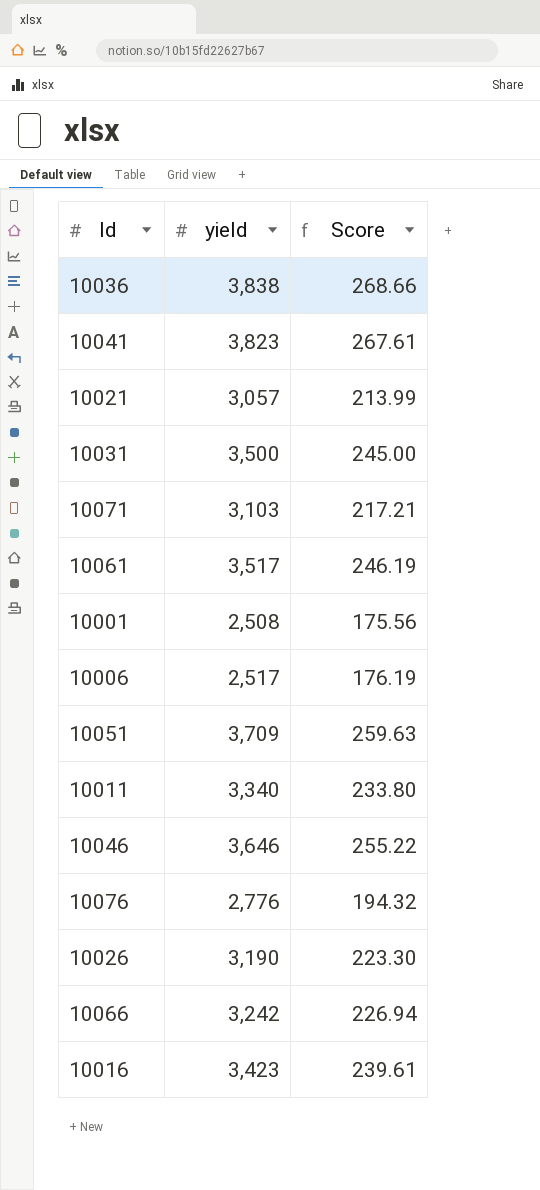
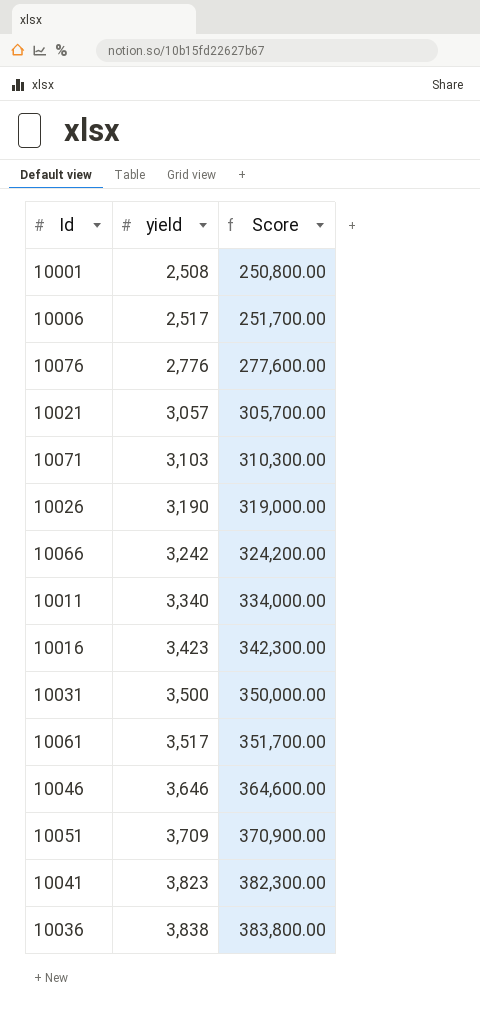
row order: none -> yield ascending
column Score | formula: [yield] * 0.07 -> [yield] * 100

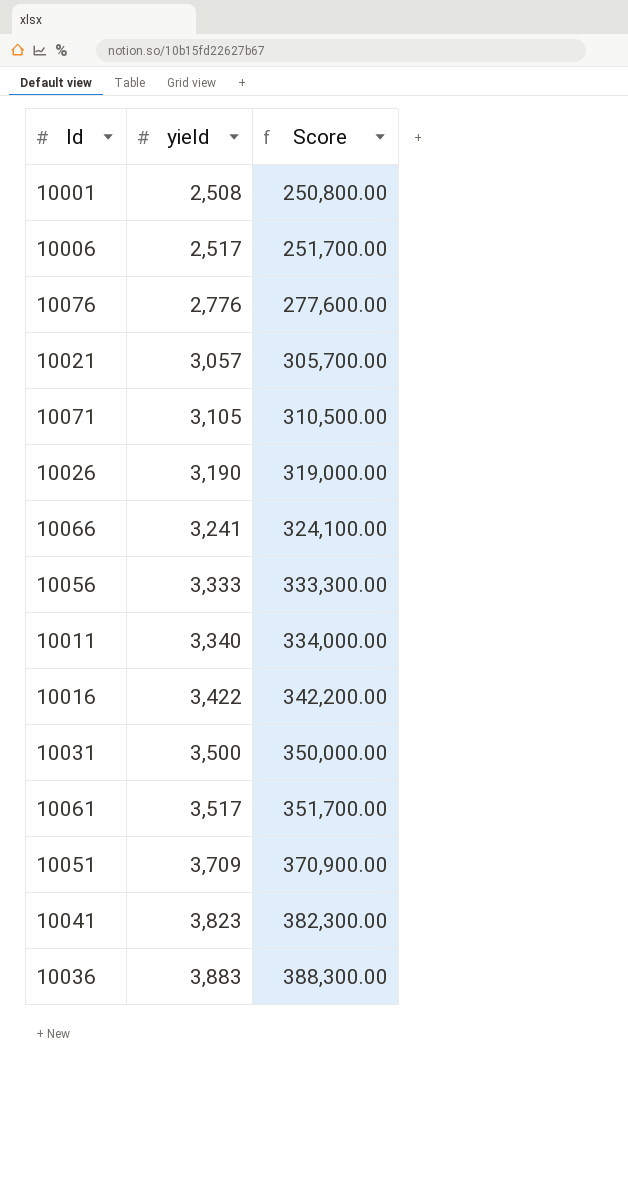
row 10046: 3,646 | 364,600.00 -> none
10071 | yield: 3,103 -> 3,105
10071 | Score: 310,300.00 -> 310,500.00
10066 | yield: 3,242 -> 3,241
10066 | Score: 324,200.00 -> 324,100.00
row 10056: none -> 3,333 | 333,300.00
10016 | yield: 3,423 -> 3,422
10016 | Score: 342,300.00 -> 342,200.00
10036 | yield: 3,838 -> 3,883
10036 | Score: 383,800.00 -> 388,300.00

